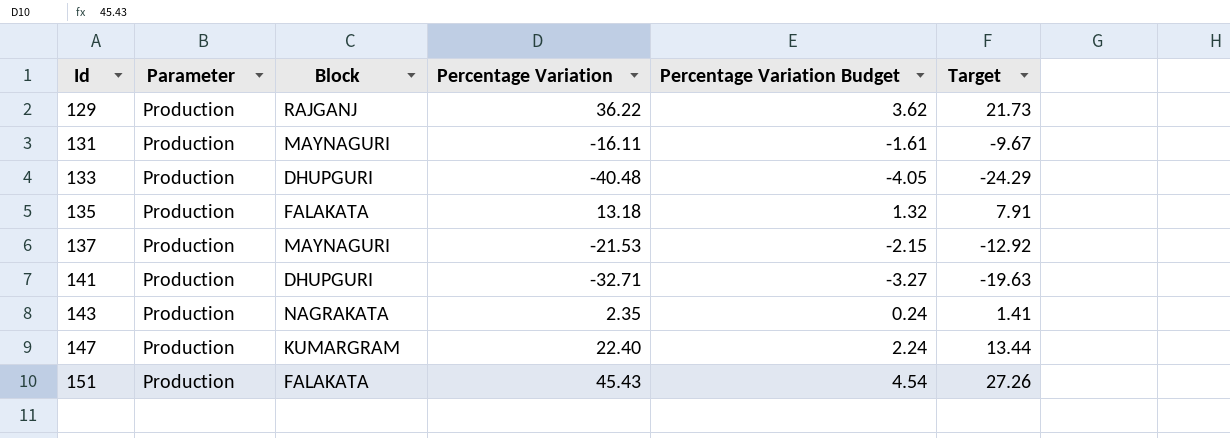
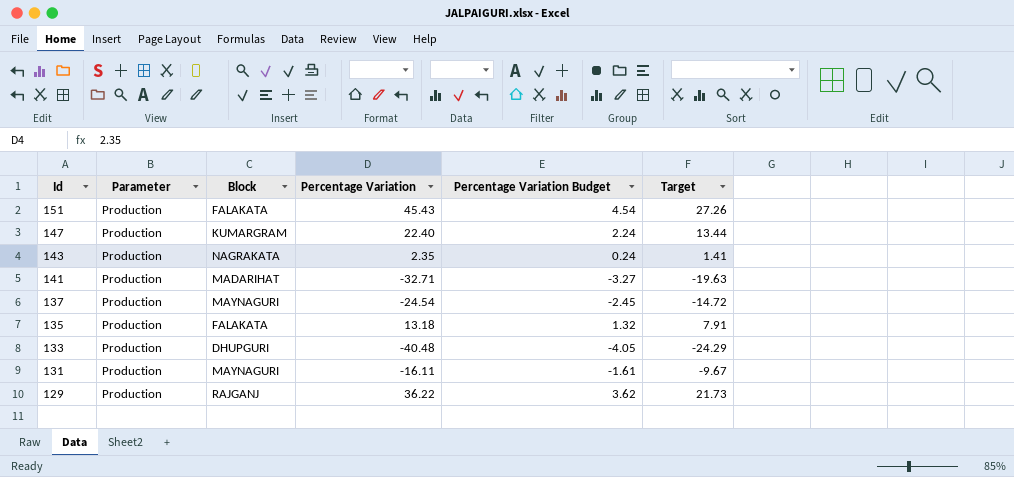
row order: Id ascending -> Id descending
141 | Block: DHUPGURI -> MADARIHAT
137 | Percentage Variation: -21.53 -> -24.54
137 | Percentage Variation Budget: -2.15 -> -2.45
137 | Target: -12.92 -> -14.72

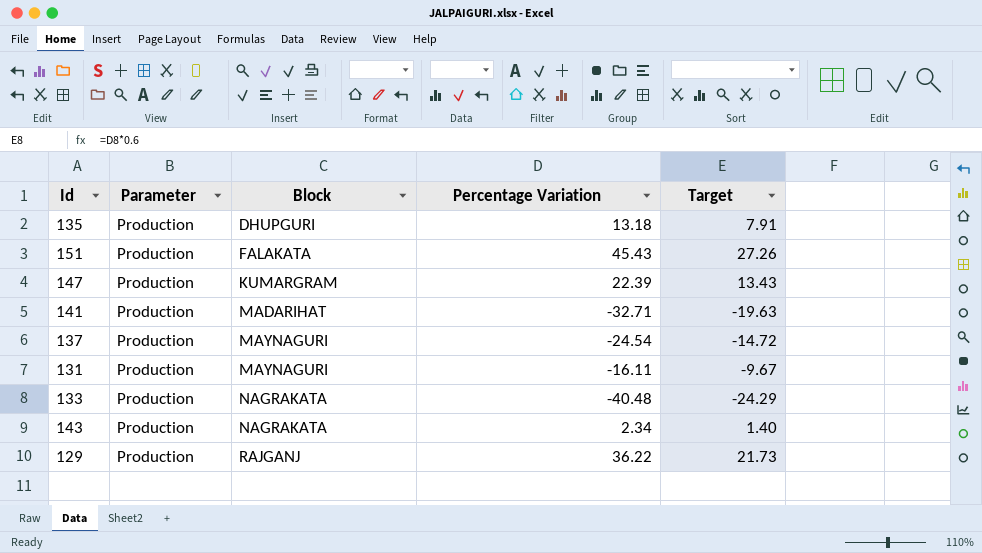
row order: Id descending -> Block ascending
column Percentage Variation Budget | formula: [Percentage Variation] * 0.1 -> none
135 | Block: FALAKATA -> DHUPGURI
147 | Percentage Variation: 22.40 -> 22.39
147 | Target: 13.44 -> 13.43
133 | Block: DHUPGURI -> NAGRAKATA
143 | Percentage Variation: 2.35 -> 2.34
143 | Target: 1.41 -> 1.40

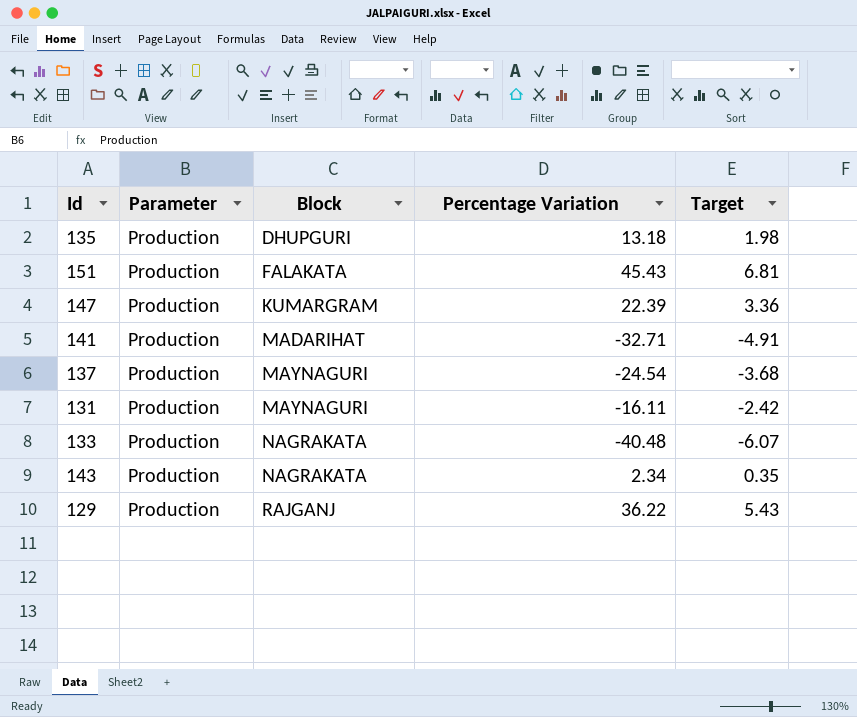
column Target | formula: [Percentage Variation] * 0.6 -> [Percentage Variation] * 0.15

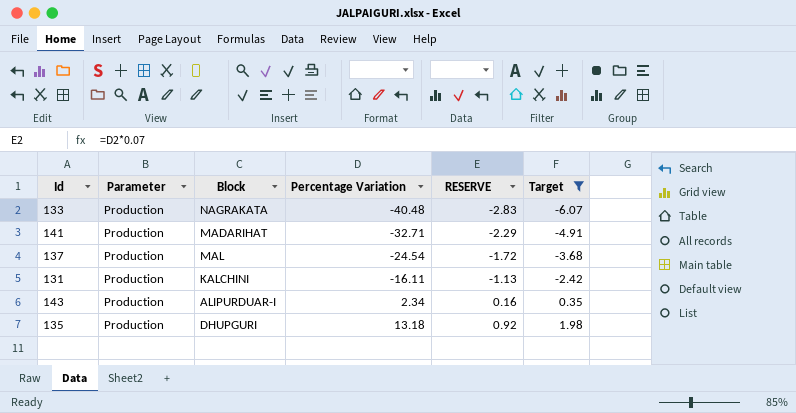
filter: none -> Target <= 1.98
row order: Block ascending -> Percentage Variation ascending
column RESERVE | formula: none -> [Percentage Variation] * 0.07
137 | Block: MAYNAGURI -> MAL
131 | Block: MAYNAGURI -> KALCHINI
143 | Block: NAGRAKATA -> ALIPURDUAR-I

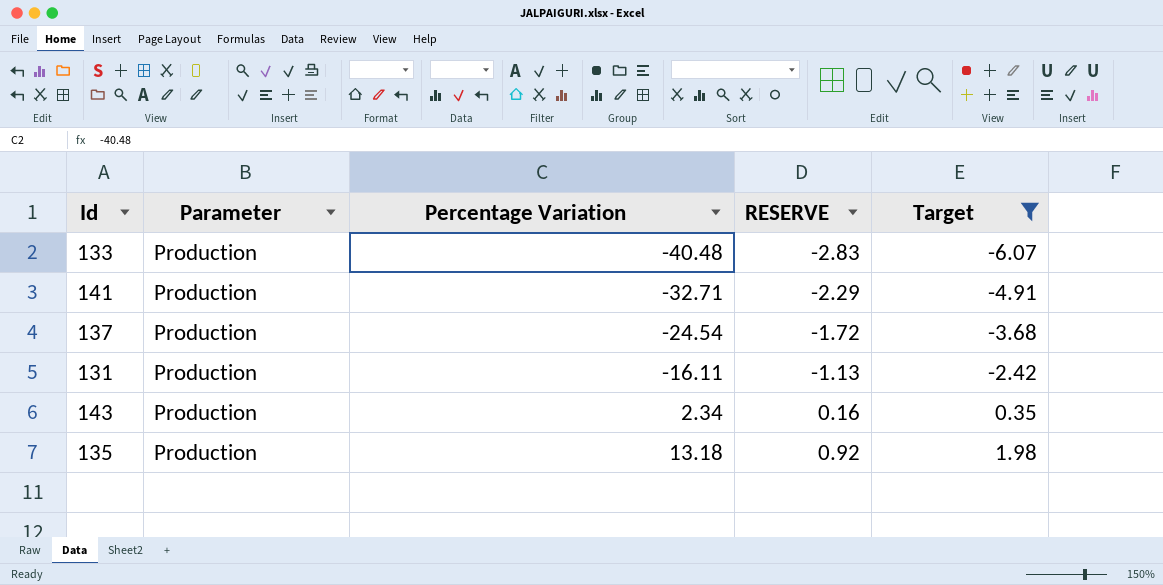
column Block | position: 3 -> none

